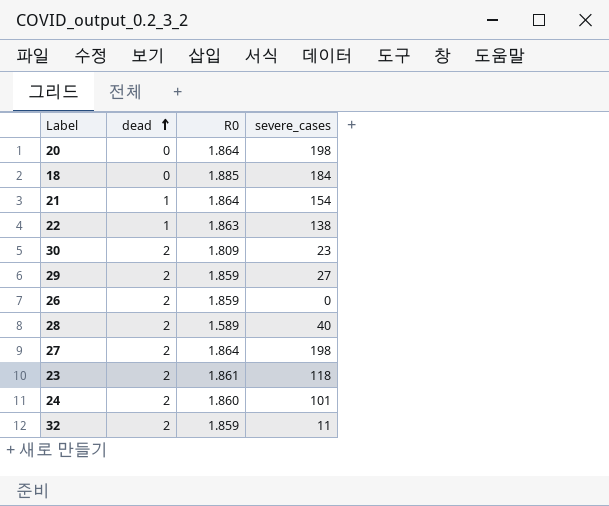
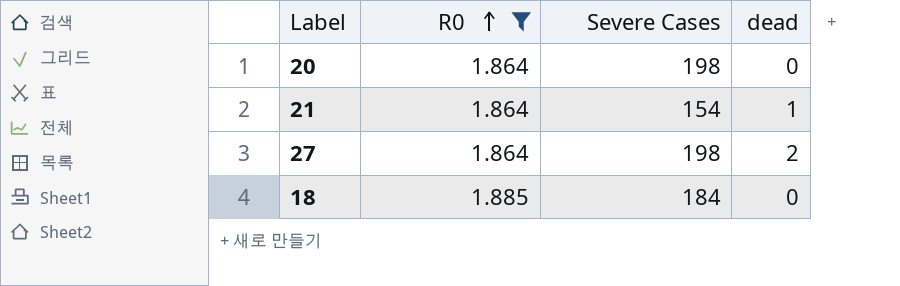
filter: none -> R0 >= 1.864
row order: dead ascending -> R0 ascending
column name: severe_cases -> Severe Cases
column dead | position: 2 -> 4

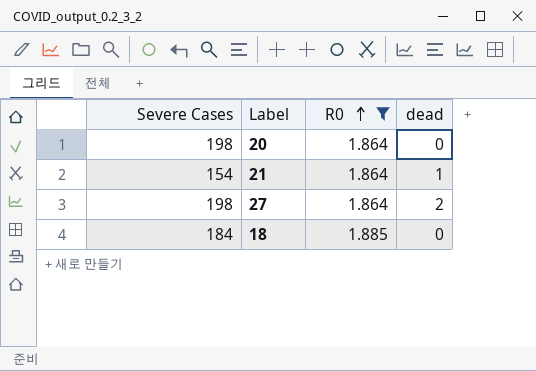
column Severe Cases | position: 3 -> 1

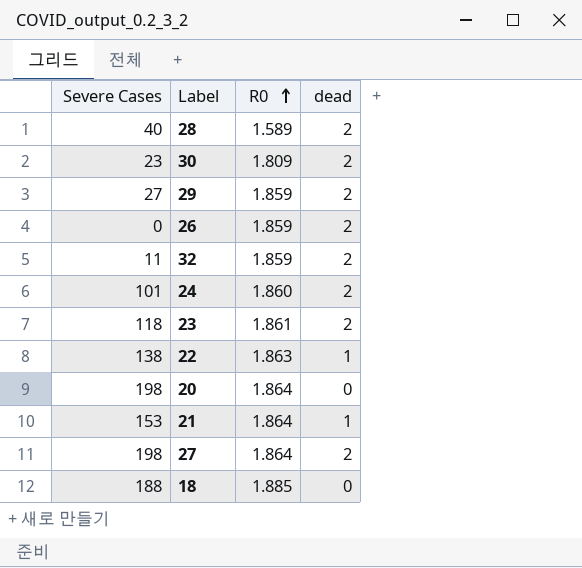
filter: R0 >= 1.864 -> none
21 | Severe Cases: 154 -> 153
18 | Severe Cases: 184 -> 188

